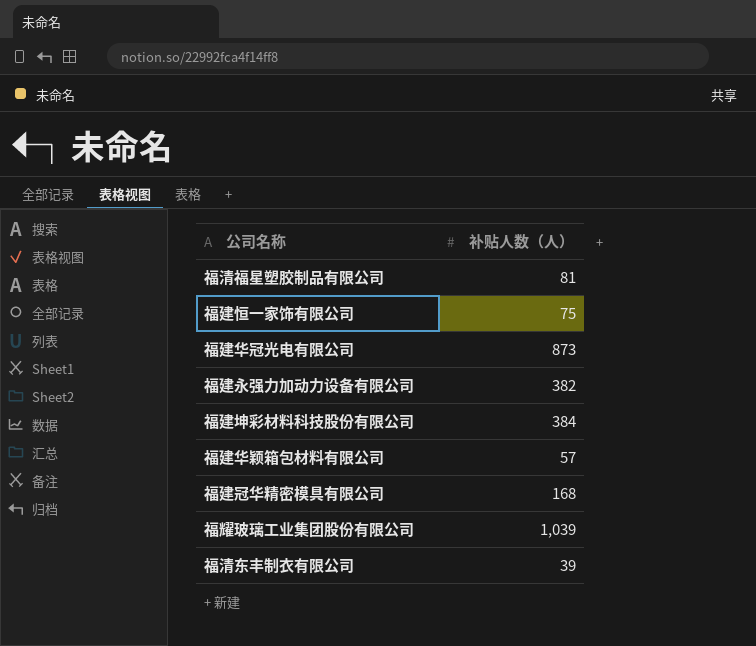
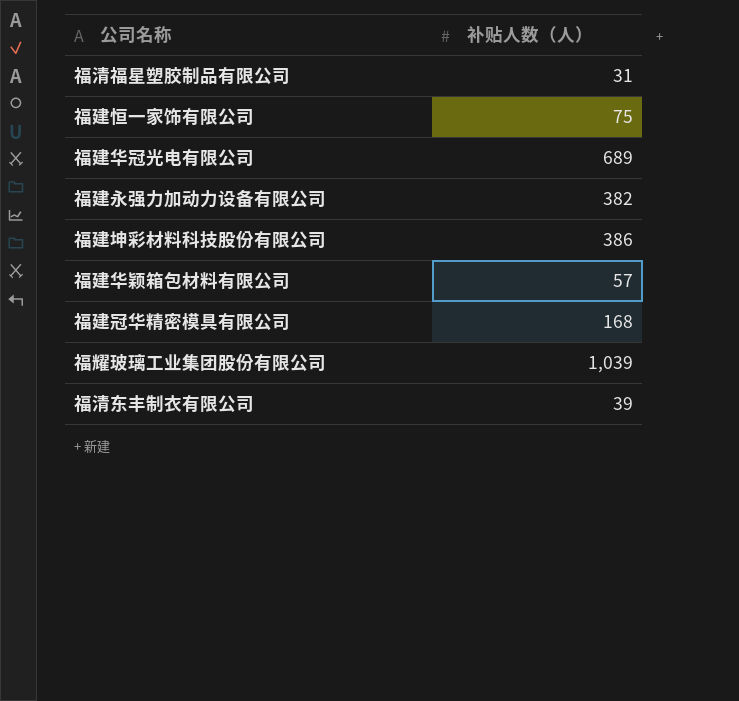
福清福星塑胶制品有限公司 | 补贴人数（人）: 81 -> 31
福建华冠光电有限公司 | 补贴人数（人）: 873 -> 689
福建坤彩材料科技股份有限公司 | 补贴人数（人）: 384 -> 386

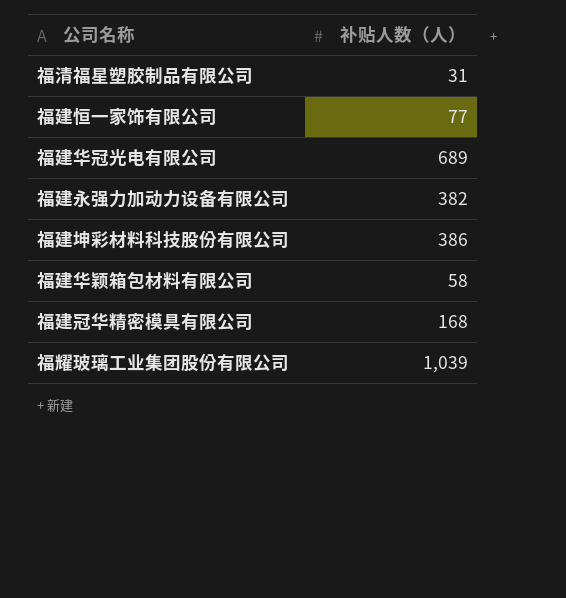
row 福清东丰制衣有限公司: 39 -> none
福建恒一家饰有限公司 | 补贴人数（人）: 75 -> 77
福建华颖箱包材料有限公司 | 补贴人数（人）: 57 -> 58

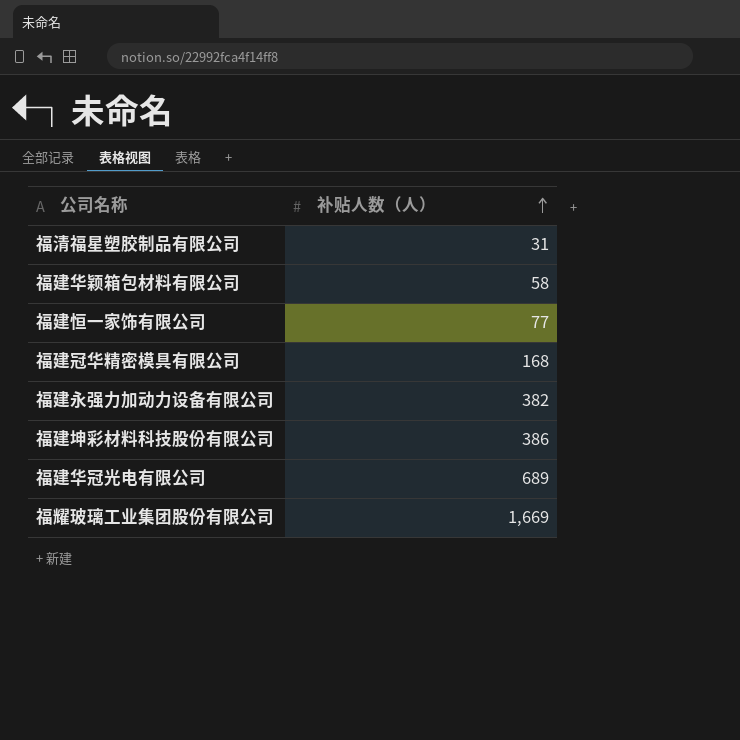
row order: none -> 补贴人数（人） ascending
福耀玻璃工业集团股份有限公司 | 补贴人数（人）: 1,039 -> 1,669

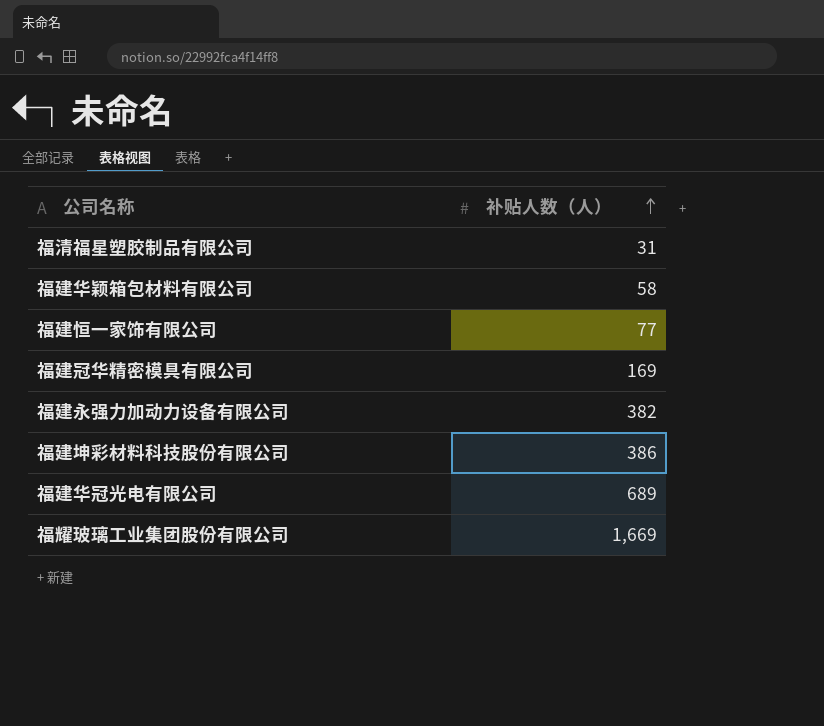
福建冠华精密模具有限公司 | 补贴人数（人）: 168 -> 169

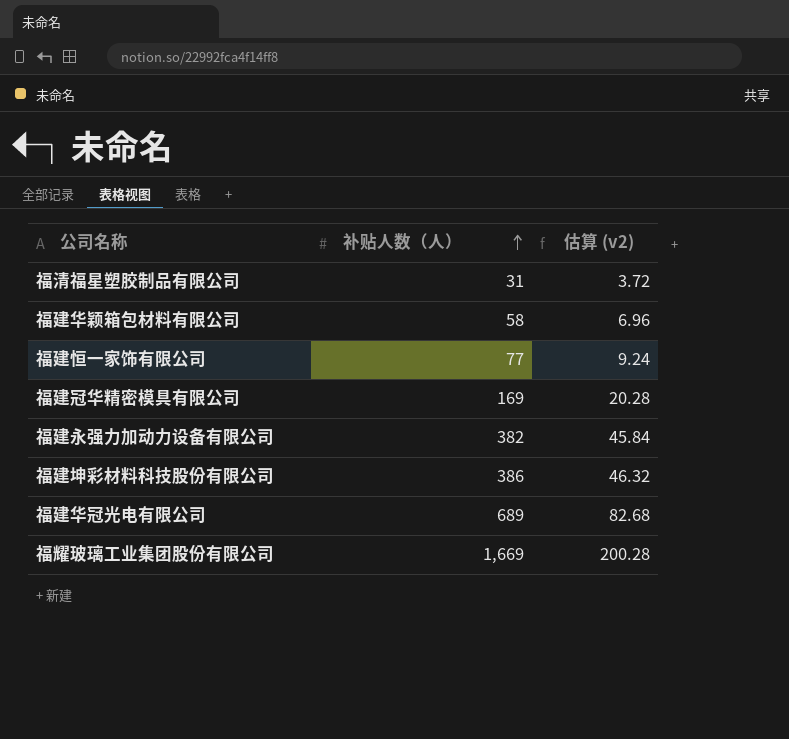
column 估算 (v2) | formula: none -> [补贴人数（人）] * 0.12

